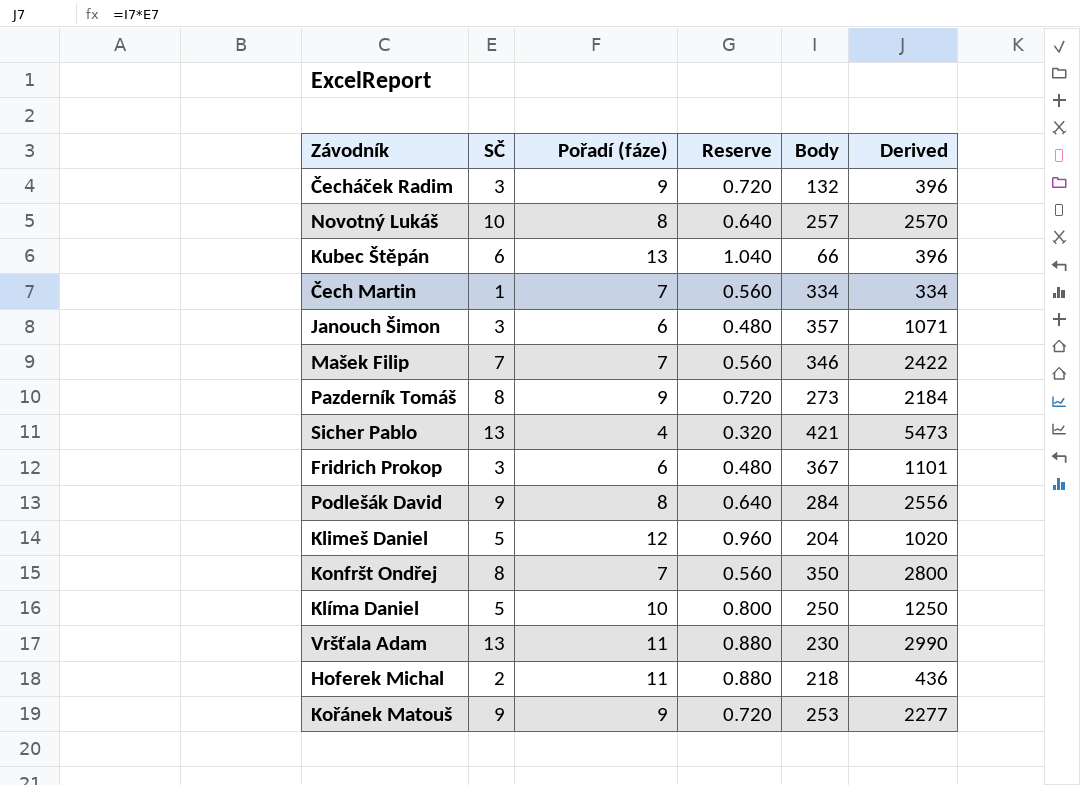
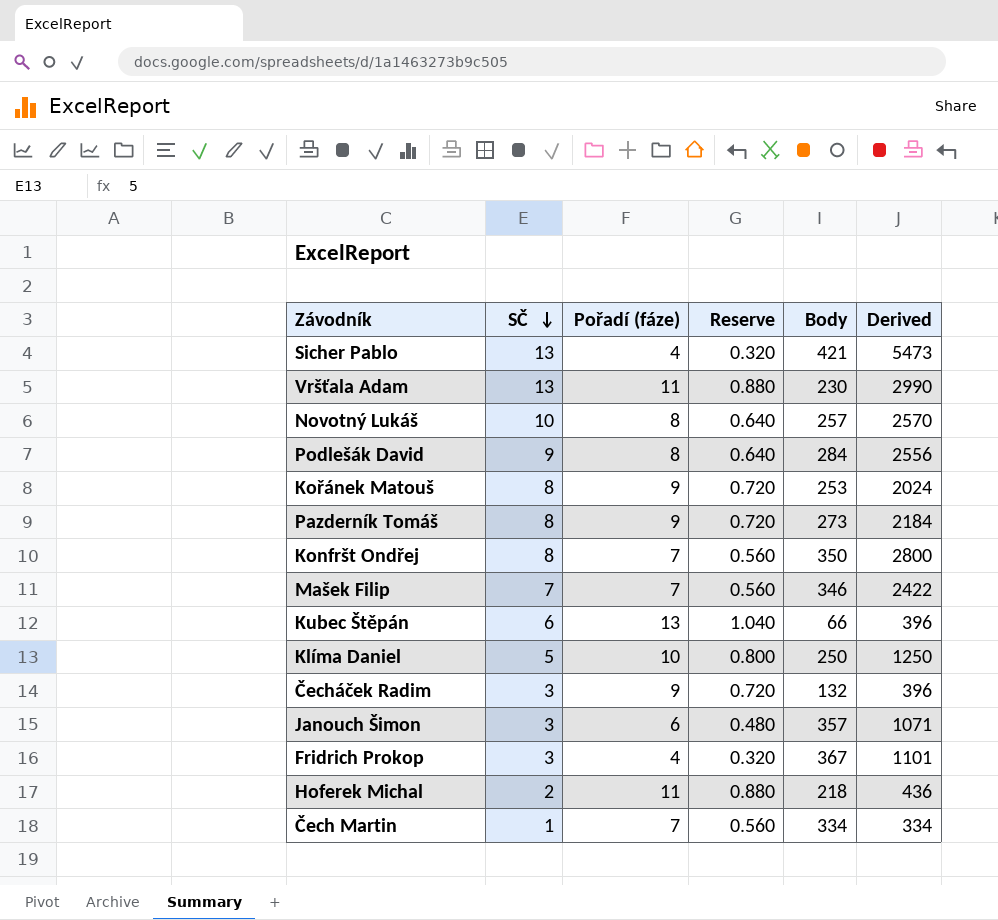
row order: none -> SČ descending
row Klimeš Daniel: 5 | 12 | 0.960 | 204 | 1020 -> none
Kořánek Matouš | SČ: 9 -> 8
Kořánek Matouš | Derived: 2277 -> 2024
Fridrich Prokop | Pořadí (fáze): 6 -> 4
Fridrich Prokop | Reserve: 0.480 -> 0.320

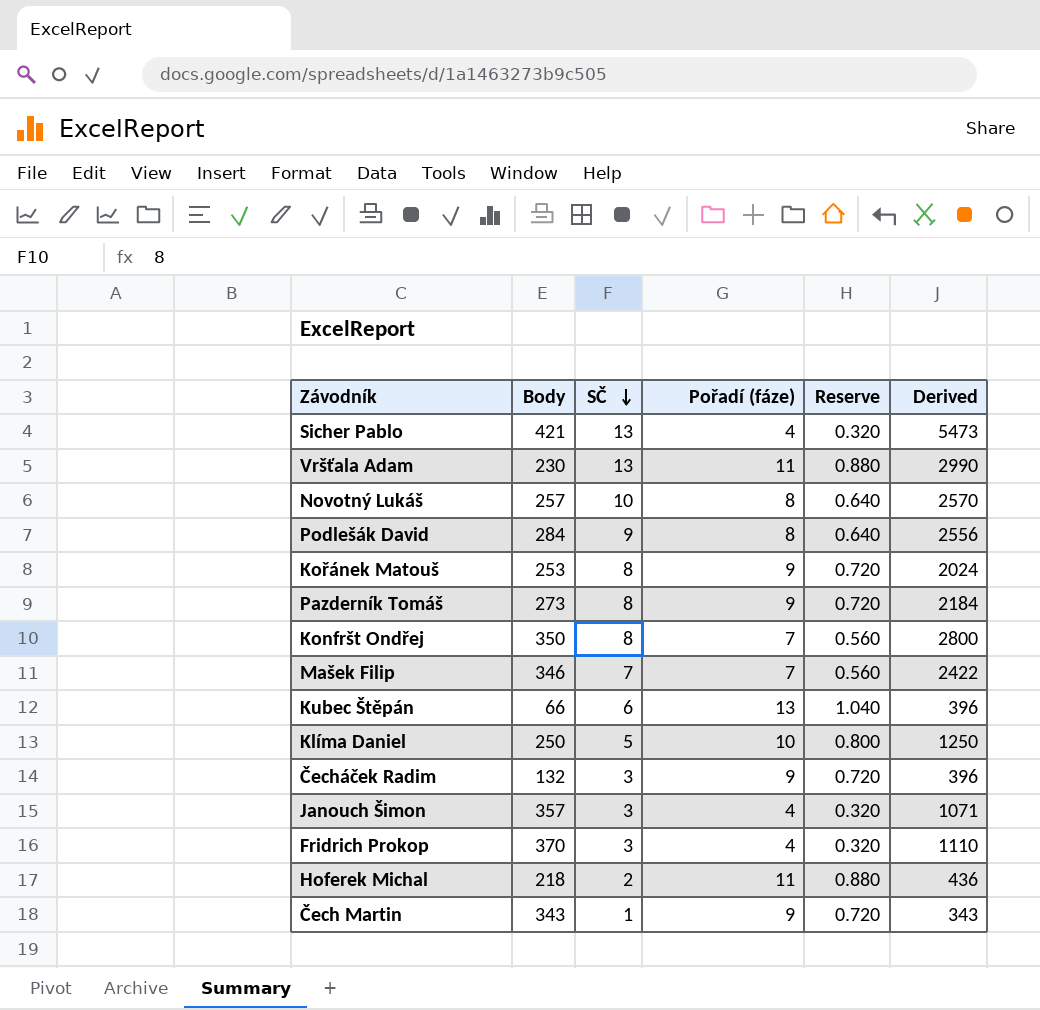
column Body | position: 5 -> 2
Janouch Šimon | Pořadí (fáze): 6 -> 4
Janouch Šimon | Reserve: 0.480 -> 0.320
Fridrich Prokop | Body: 367 -> 370
Fridrich Prokop | Derived: 1101 -> 1110
Čech Martin | Body: 334 -> 343
Čech Martin | Pořadí (fáze): 7 -> 9
Čech Martin | Reserve: 0.560 -> 0.720
Čech Martin | Derived: 334 -> 343

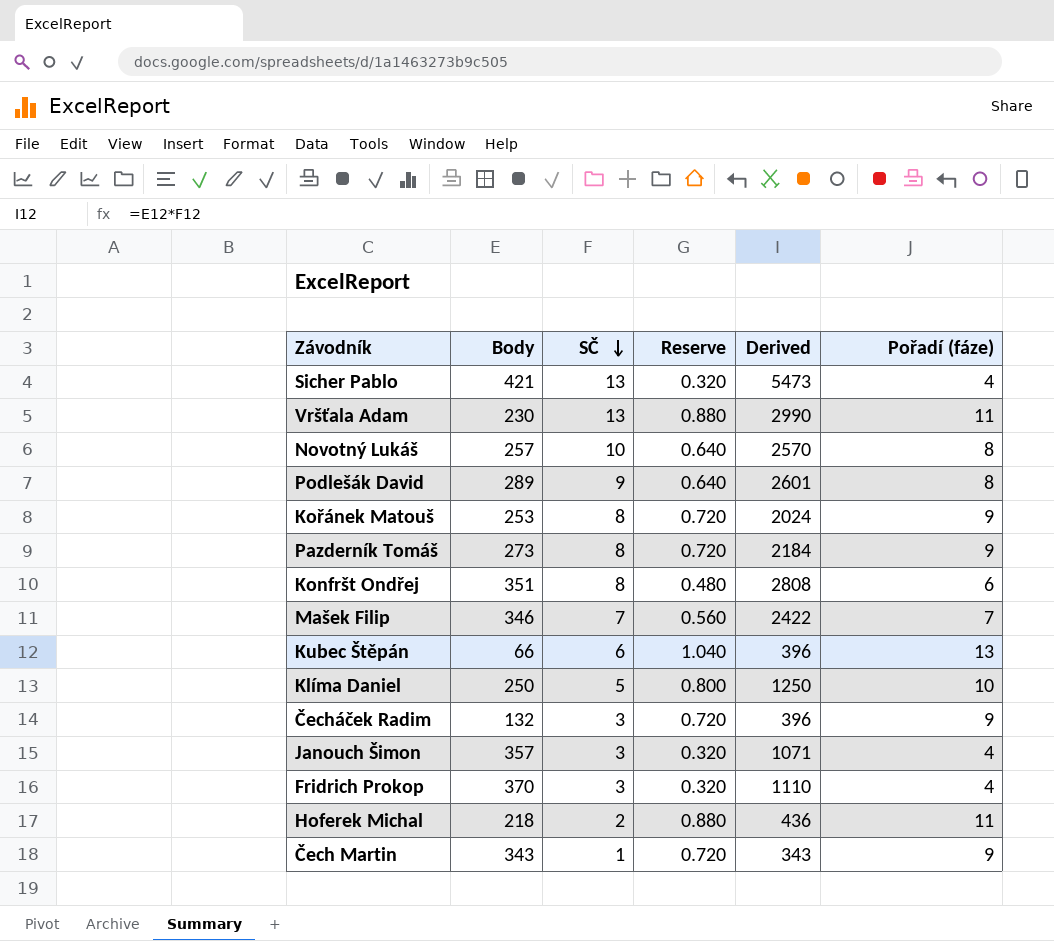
column Pořadí (fáze) | position: 4 -> 6
Podlešák David | Body: 284 -> 289
Podlešák David | Derived: 2556 -> 2601
Konfršt Ondřej | Body: 350 -> 351
Konfršt Ondřej | Reserve: 0.560 -> 0.480
Konfršt Ondřej | Derived: 2800 -> 2808
Konfršt Ondřej | Pořadí (fáze): 7 -> 6

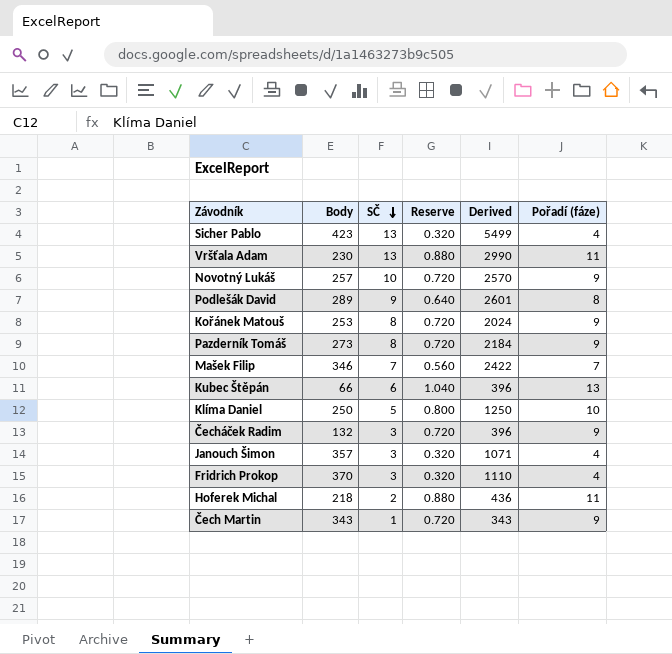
row Konfršt Ondřej: 351 | 8 | 0.480 | 2808 | 6 -> none
Sicher Pablo | Body: 421 -> 423
Sicher Pablo | Derived: 5473 -> 5499
Novotný Lukáš | Reserve: 0.640 -> 0.720
Novotný Lukáš | Pořadí (fáze): 8 -> 9

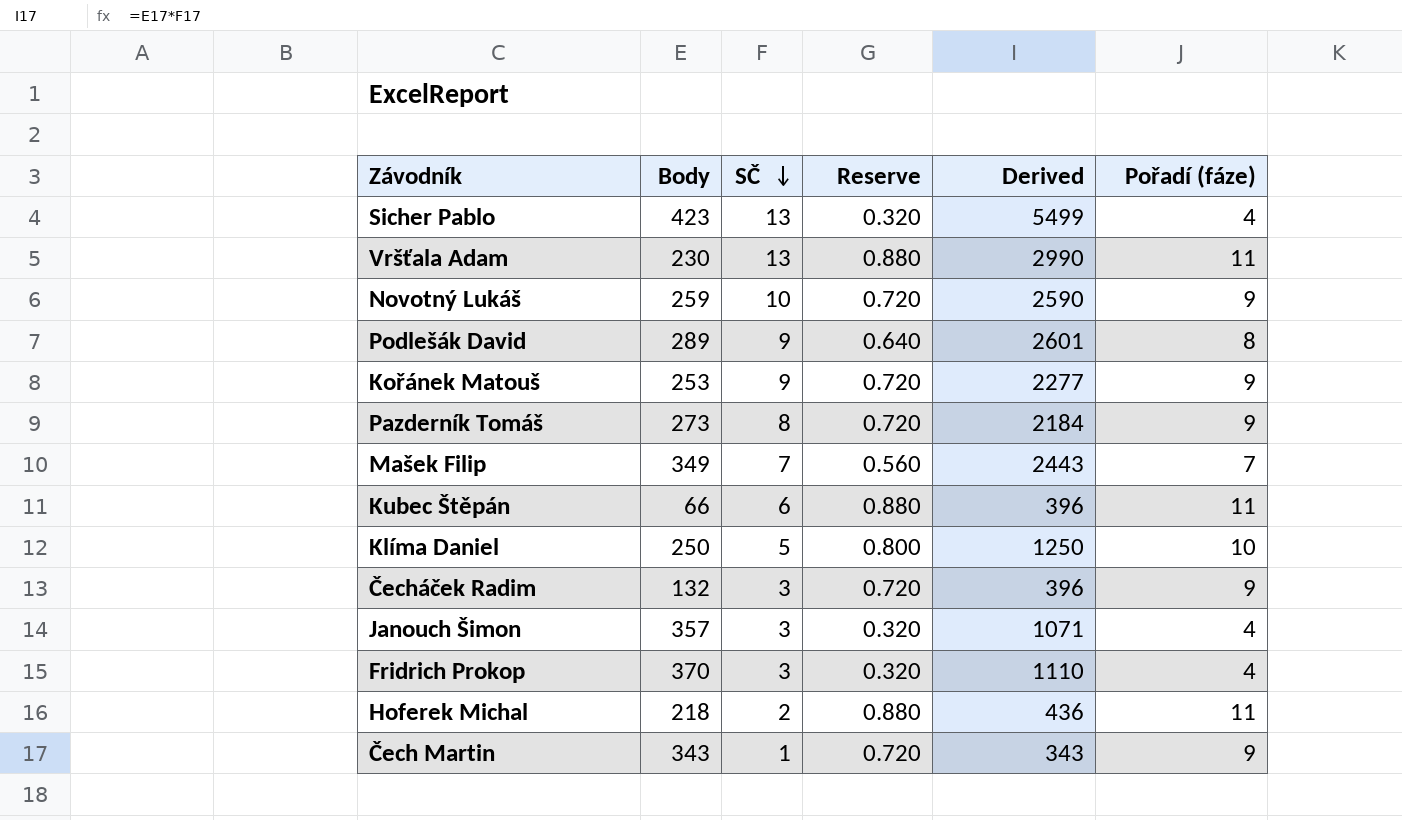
Novotný Lukáš | Body: 257 -> 259
Novotný Lukáš | Derived: 2570 -> 2590
Kořánek Matouš | SČ: 8 -> 9
Kořánek Matouš | Derived: 2024 -> 2277
Mašek Filip | Body: 346 -> 349
Mašek Filip | Derived: 2422 -> 2443
Kubec Štěpán | Reserve: 1.040 -> 0.880
Kubec Štěpán | Pořadí (fáze): 13 -> 11

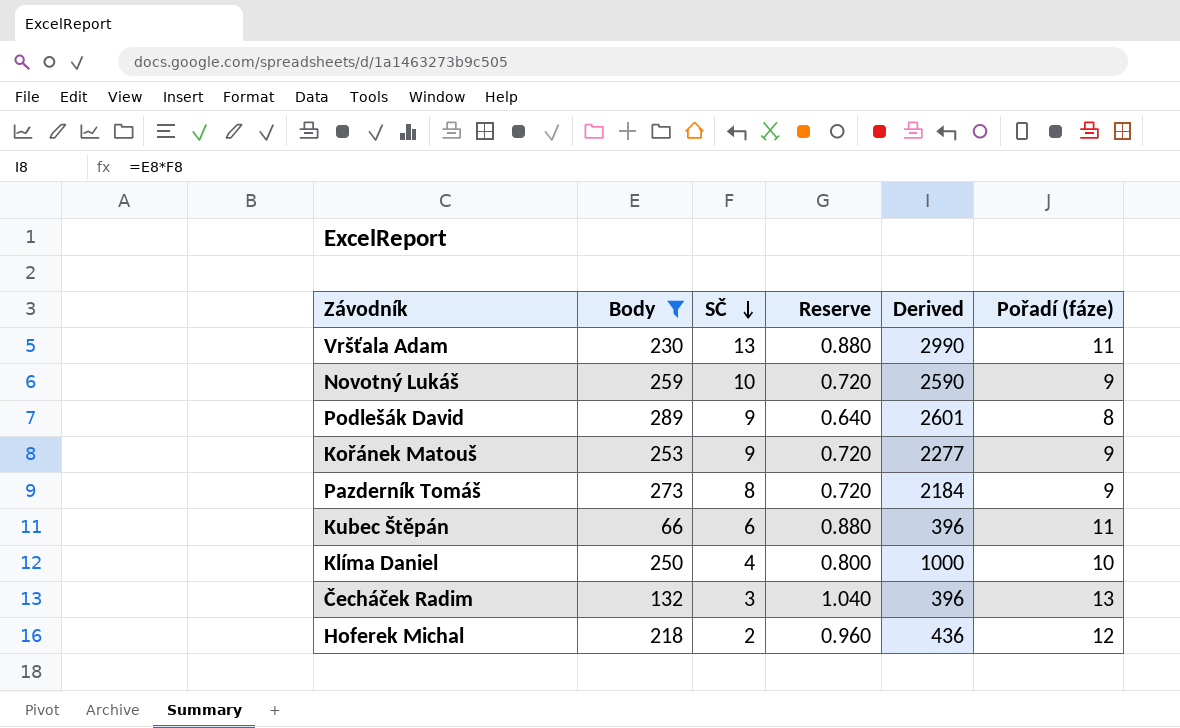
filter: none -> Body <= 289
Klíma Daniel | SČ: 5 -> 4
Klíma Daniel | Derived: 1250 -> 1000
Čecháček Radim | Reserve: 0.720 -> 1.040
Čecháček Radim | Pořadí (fáze): 9 -> 13
Hoferek Michal | Reserve: 0.880 -> 0.960
Hoferek Michal | Pořadí (fáze): 11 -> 12

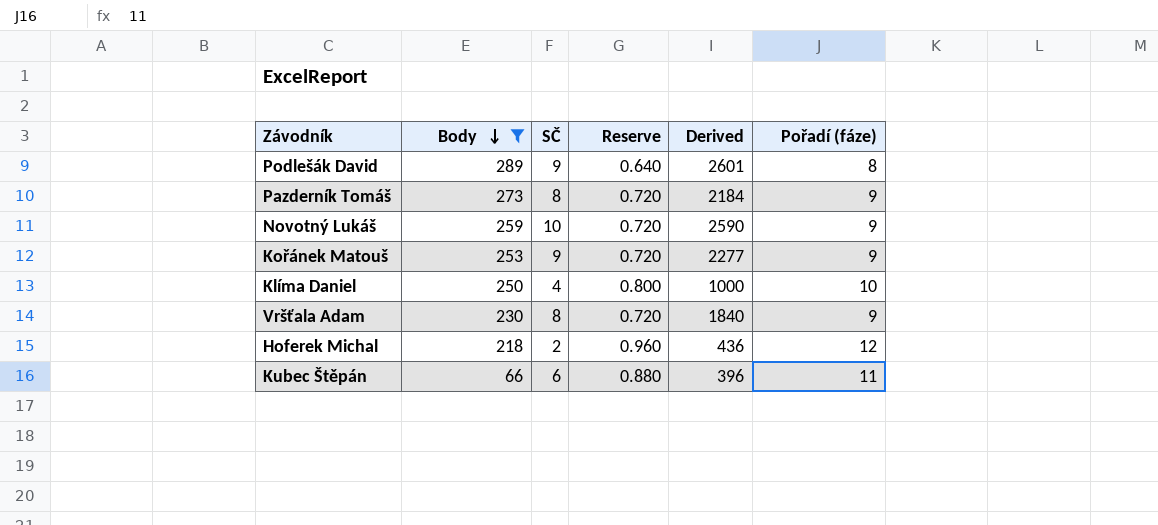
row order: SČ descending -> Body descending
row Čecháček Radim: 132 | 3 | 1.040 | 396 | 13 -> none
Vršťala Adam | SČ: 13 -> 8
Vršťala Adam | Reserve: 0.880 -> 0.720
Vršťala Adam | Derived: 2990 -> 1840
Vršťala Adam | Pořadí (fáze): 11 -> 9

